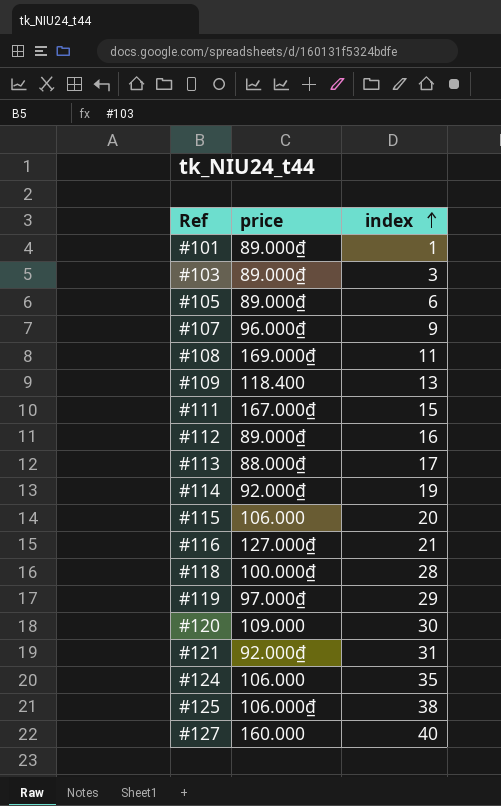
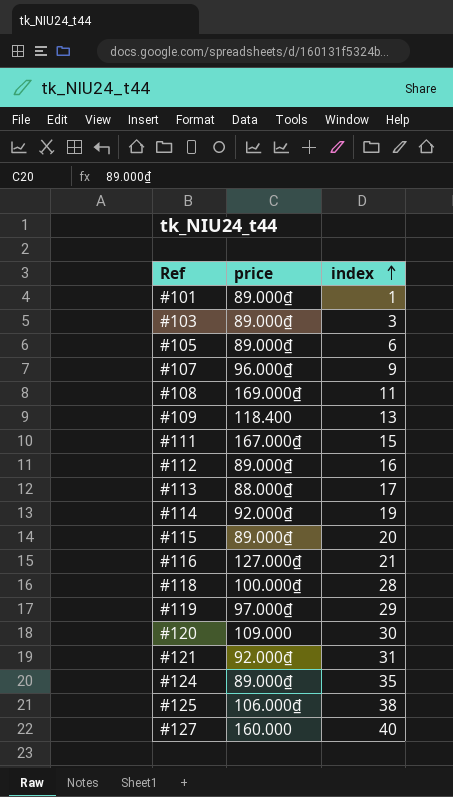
#115 | price: 106.000 -> 89.000₫
#124 | price: 106.000 -> 89.000₫

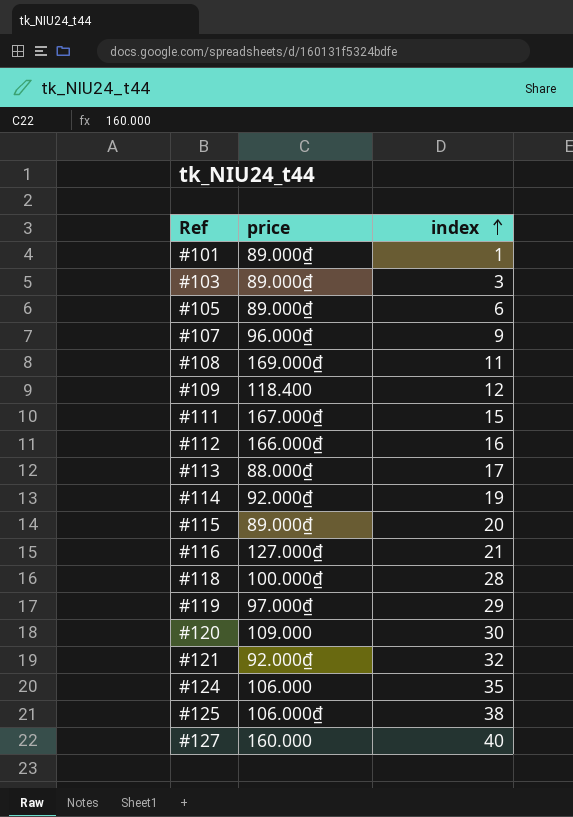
#109 | index: 13 -> 12
#112 | price: 89.000₫ -> 166.000₫
#121 | index: 31 -> 32
#124 | price: 89.000₫ -> 106.000

